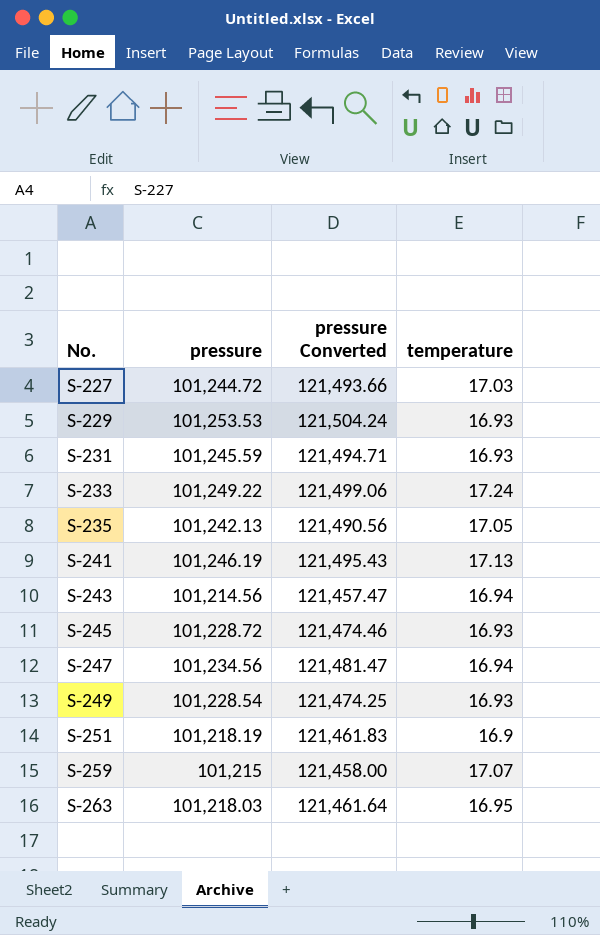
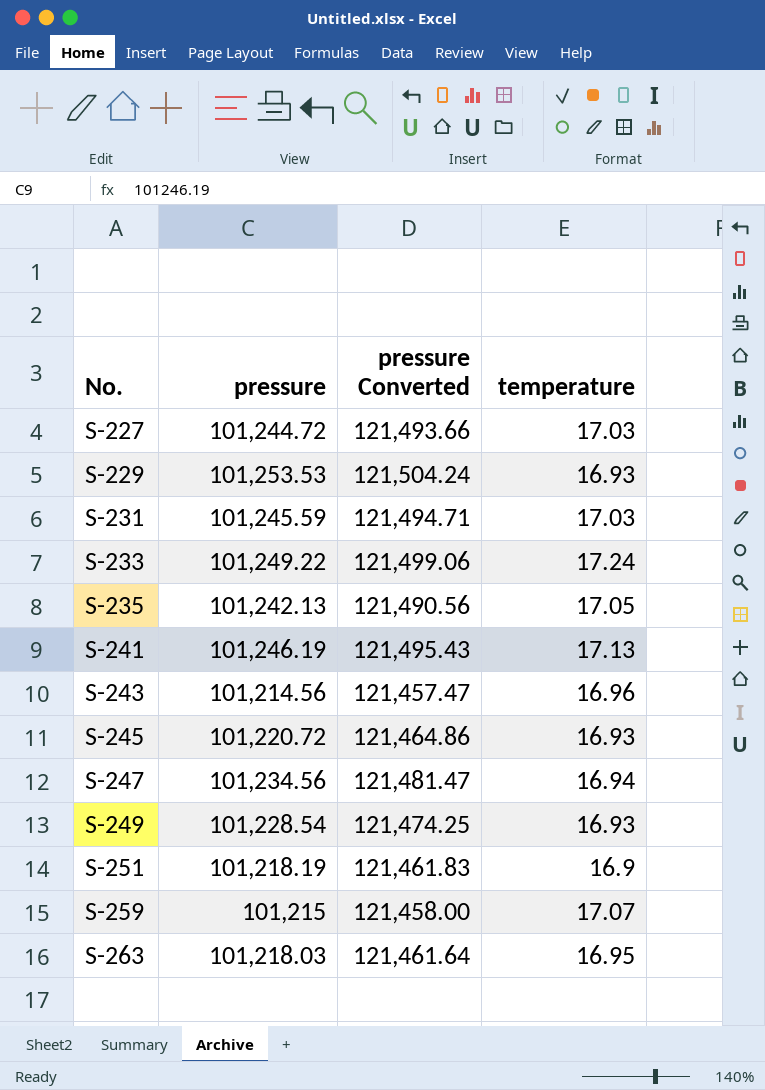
S-231 | temperature: 16.93 -> 17.03
S-243 | temperature: 16.94 -> 16.96
S-245 | pressure: 101,228.72 -> 101,220.72
S-245 | pressure Converted: 121,474.46 -> 121,464.86

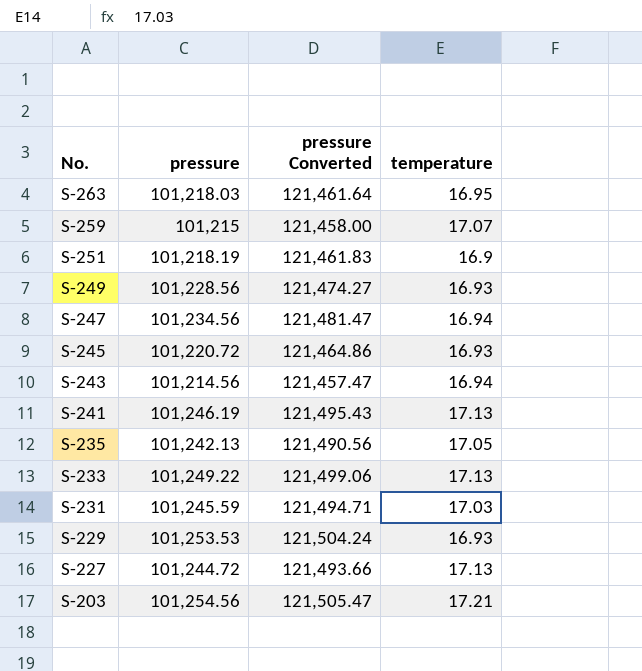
row order: No. ascending -> No. descending
S-249 | pressure: 101,228.54 -> 101,228.56
S-249 | pressure Converted: 121,474.25 -> 121,474.27
S-243 | temperature: 16.96 -> 16.94
S-233 | temperature: 17.24 -> 17.13
S-227 | temperature: 17.03 -> 17.13
row S-203: none -> 101,254.56 | 121,505.47 | 17.21

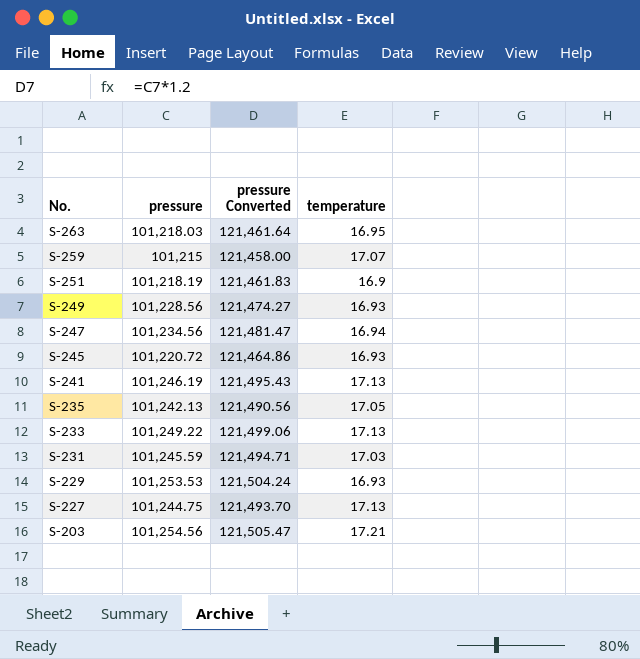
row S-243: 101,214.56 | 121,457.47 | 16.94 -> none
S-227 | pressure: 101,244.72 -> 101,244.75
S-227 | pressure Converted: 121,493.66 -> 121,493.70

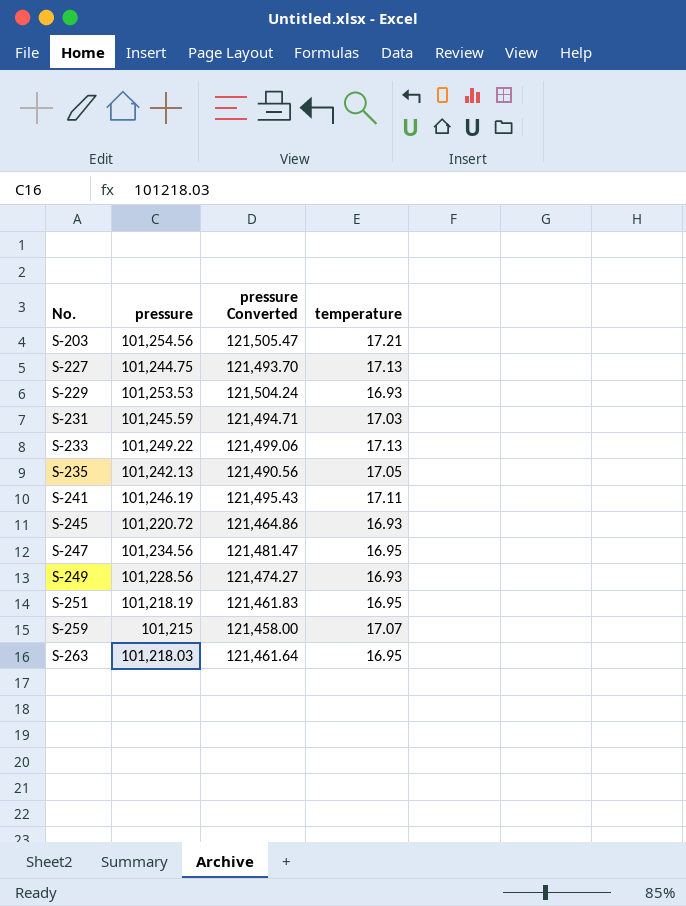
row order: No. descending -> No. ascending
S-241 | temperature: 17.13 -> 17.11
S-247 | temperature: 16.94 -> 16.95
S-251 | temperature: 16.9 -> 16.95

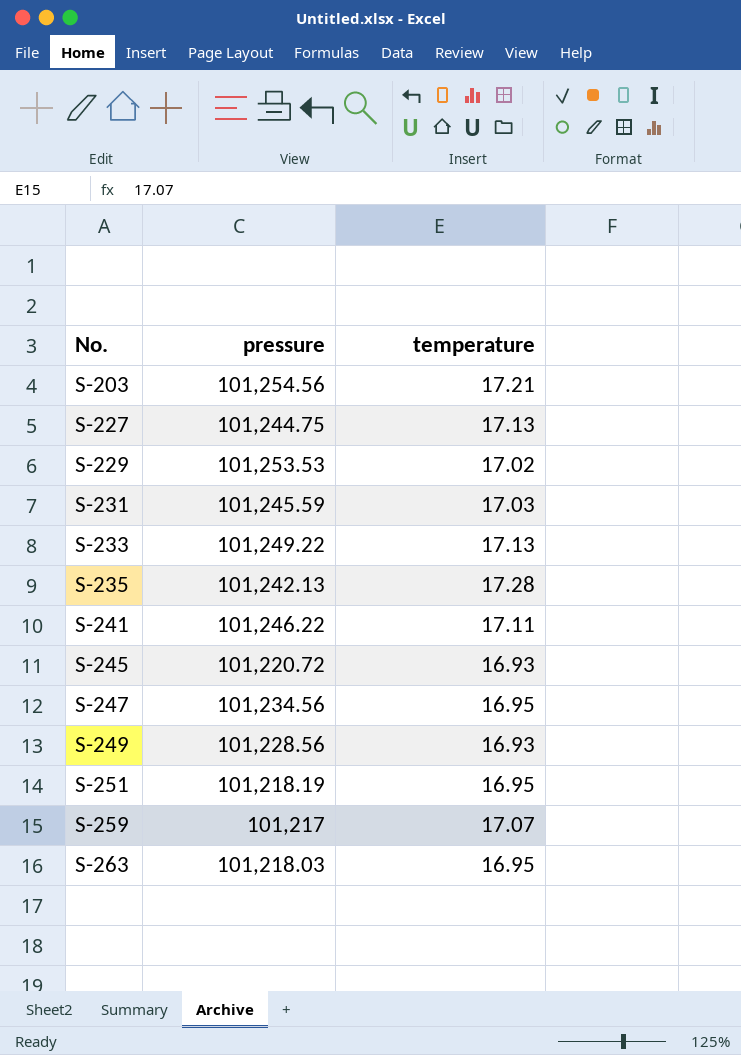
column pressure Converted | formula: [pressure] * 1.2 -> none
S-229 | temperature: 16.93 -> 17.02
S-235 | temperature: 17.05 -> 17.28
S-241 | pressure: 101,246.19 -> 101,246.22
S-259 | pressure: 101,215 -> 101,217

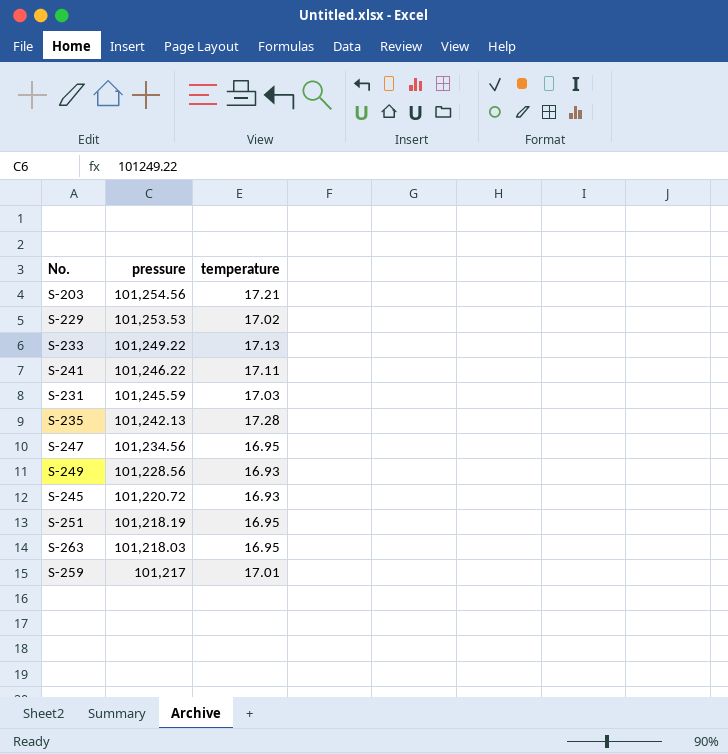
row order: No. ascending -> pressure descending
row S-227: 101,244.75 | 17.13 -> none
S-259 | temperature: 17.07 -> 17.01

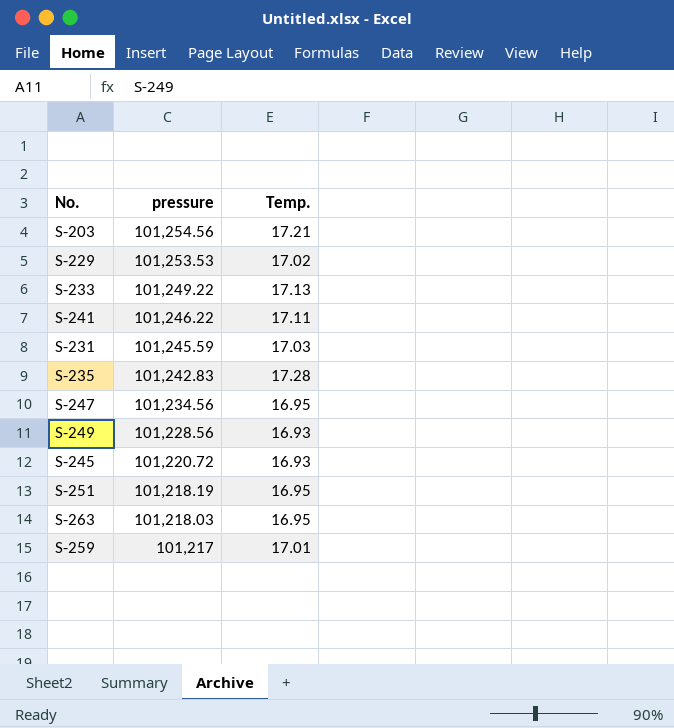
column name: temperature -> Temp.
S-235 | pressure: 101,242.13 -> 101,242.83

